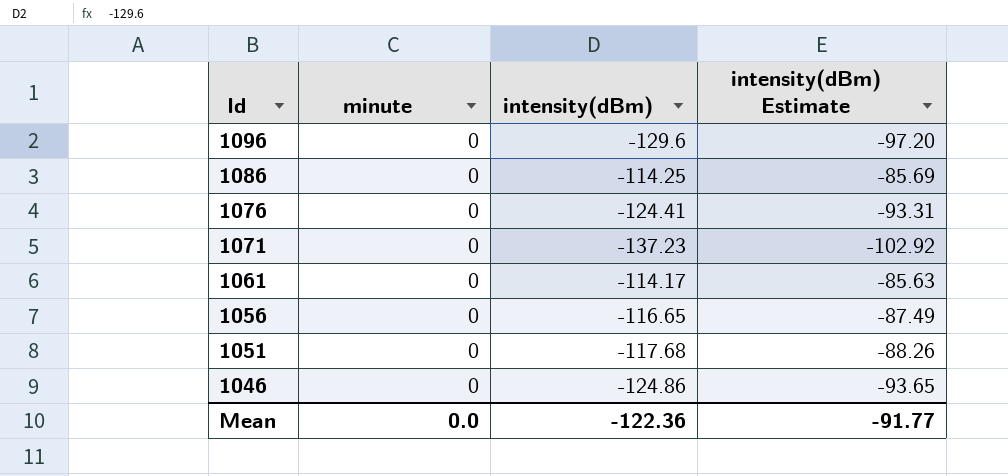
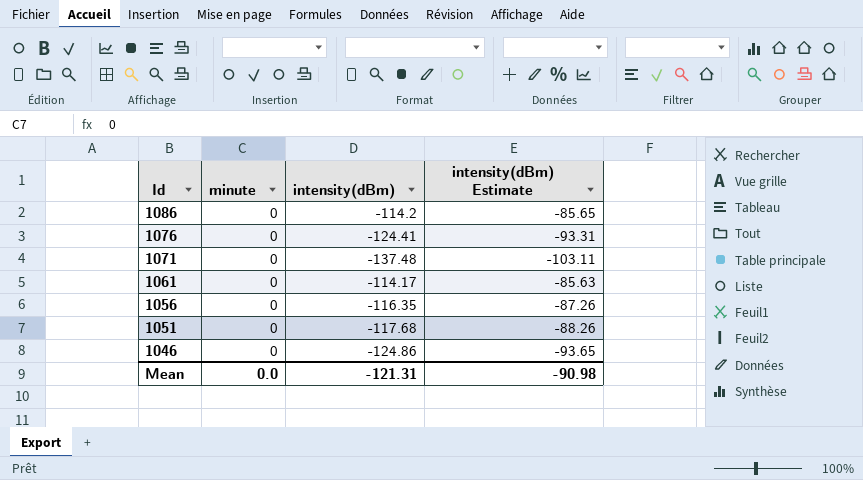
row 1096: 0 | -129.6 | -97.20 -> none
1086 | intensity(dBm): -114.25 -> -114.2
1086 | intensity(dBm) Estimate: -85.69 -> -85.65
1071 | intensity(dBm): -137.23 -> -137.48
1071 | intensity(dBm) Estimate: -102.92 -> -103.11
1056 | intensity(dBm): -116.65 -> -116.35
1056 | intensity(dBm) Estimate: -87.49 -> -87.26
Mean | intensity(dBm): -122.36 -> -121.31
Mean | intensity(dBm) Estimate: -91.77 -> -90.98

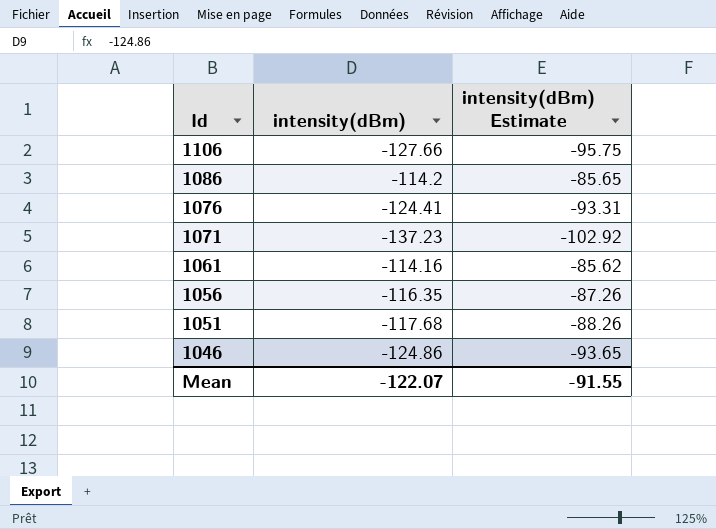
column minute | position: 2 -> none
row 1106: none -> -127.66 | -95.75
1071 | intensity(dBm): -137.48 -> -137.23
1071 | intensity(dBm) Estimate: -103.11 -> -102.92
1061 | intensity(dBm): -114.17 -> -114.16
1061 | intensity(dBm) Estimate: -85.63 -> -85.62
Mean | intensity(dBm): -121.31 -> -122.07
Mean | intensity(dBm) Estimate: -90.98 -> -91.55

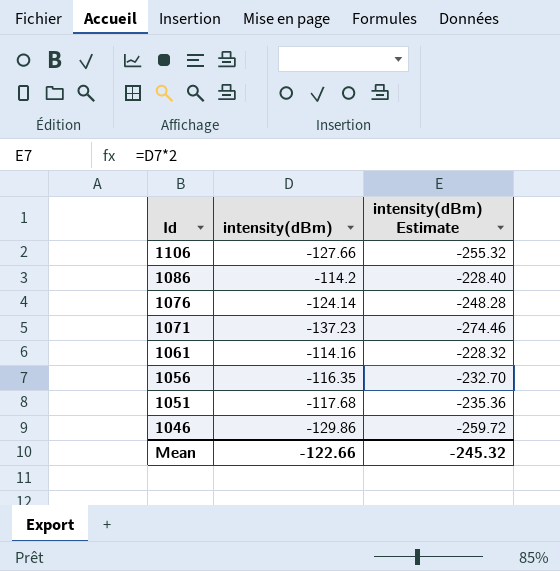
column intensity(dBm) Estimate | formula: [intensity(dBm)] * 0.75 -> [intensity(dBm)] * 2
1076 | intensity(dBm): -124.41 -> -124.14
1046 | intensity(dBm): -124.86 -> -129.86
Mean | intensity(dBm): -122.07 -> -122.66
Mean | intensity(dBm) Estimate: -91.55 -> -245.32

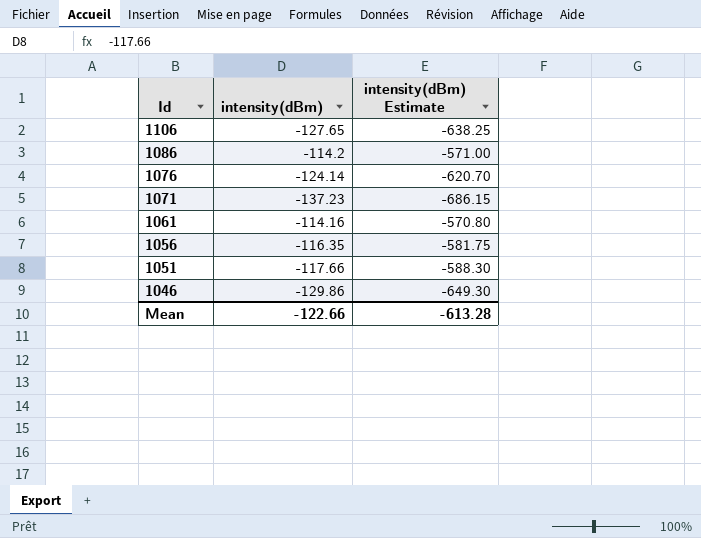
column intensity(dBm) Estimate | formula: [intensity(dBm)] * 2 -> [intensity(dBm)] * 5
1106 | intensity(dBm): -127.66 -> -127.65
1051 | intensity(dBm): -117.68 -> -117.66
Mean | intensity(dBm) Estimate: -245.32 -> -613.28

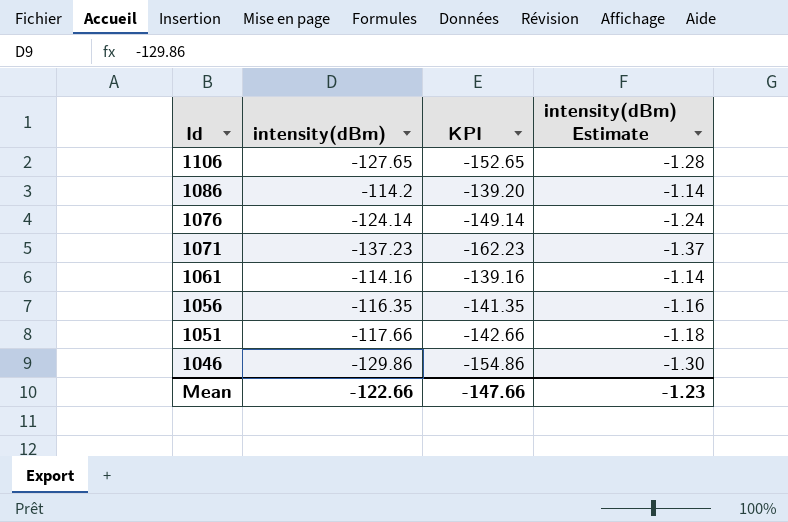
column KPI | formula: none -> [intensity(dBm)] - 25
column intensity(dBm) Estimate | formula: [intensity(dBm)] * 5 -> [intensity(dBm)] * 0.01
Mean | intensity(dBm) Estimate: -613.28 -> -1.23

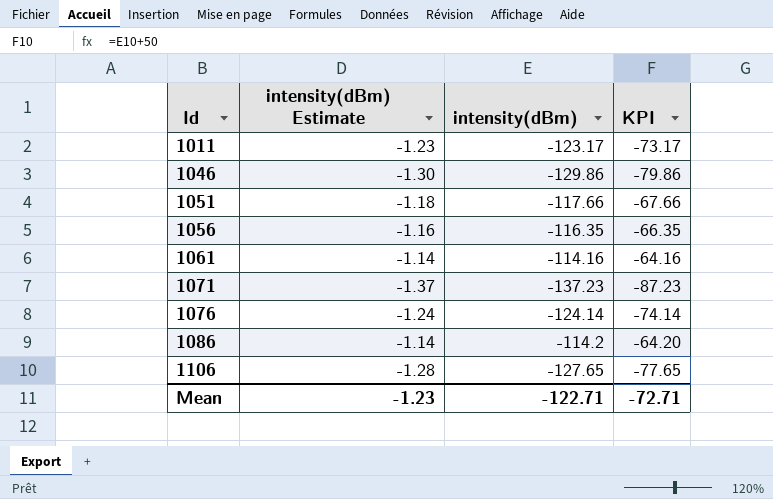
row order: Id descending -> Id ascending
column intensity(dBm) Estimate | position: 4 -> 2
column KPI | formula: [intensity(dBm)] - 25 -> [intensity(dBm)] + 50
row 1011: none -> -1.23 | -123.17 | -73.17
Mean | intensity(dBm): -122.66 -> -122.71
Mean | KPI: -147.66 -> -72.71

